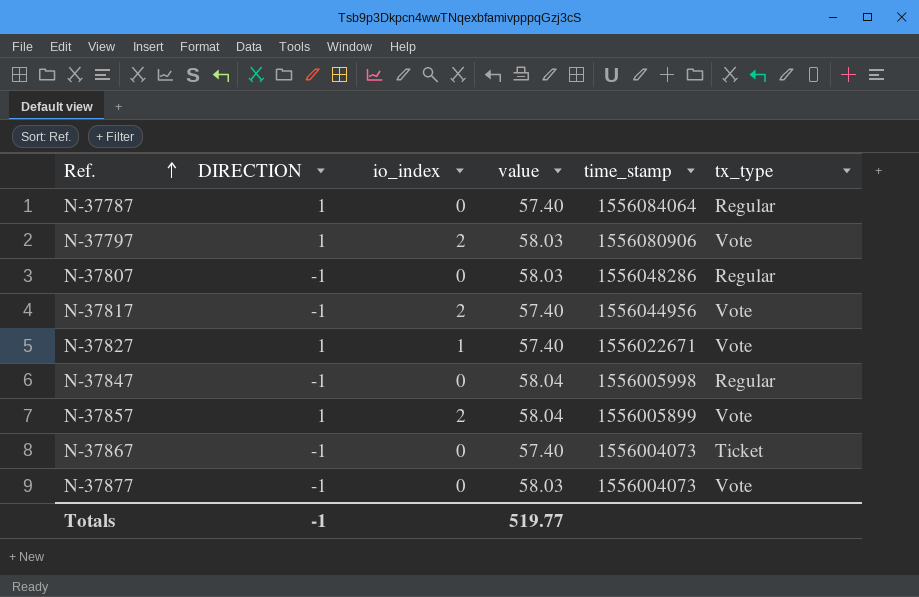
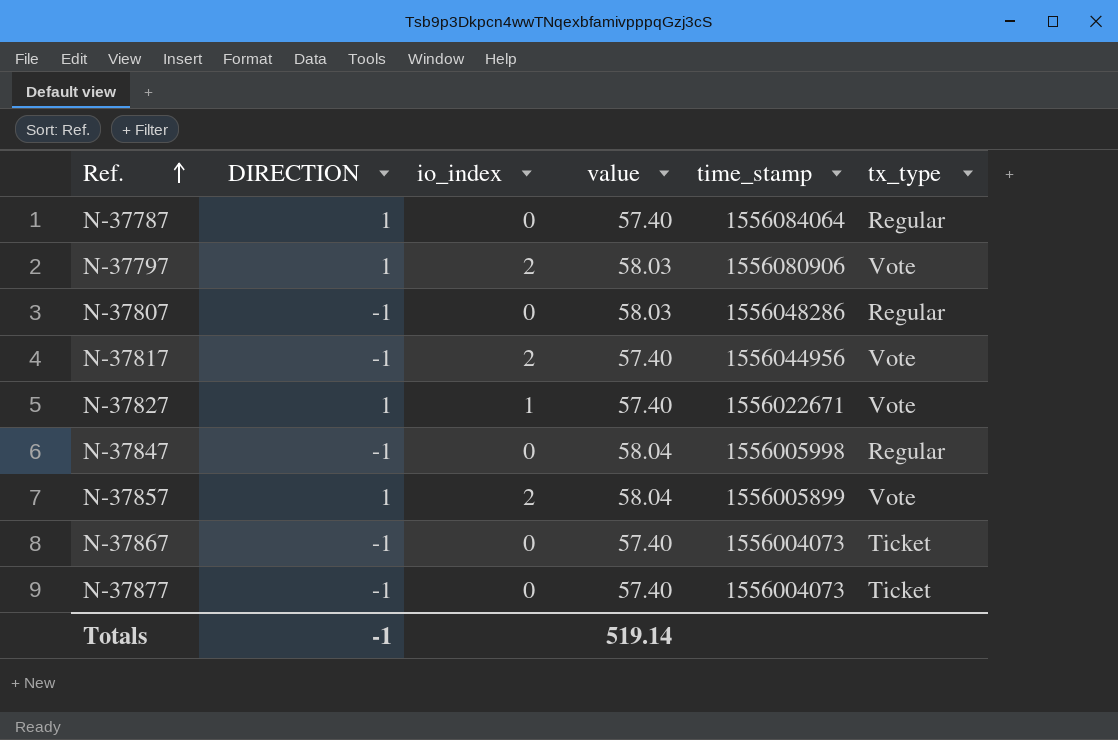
N-37877 | value: 58.03 -> 57.40
N-37877 | tx_type: Vote -> Ticket
Totals | value: 519.77 -> 519.14

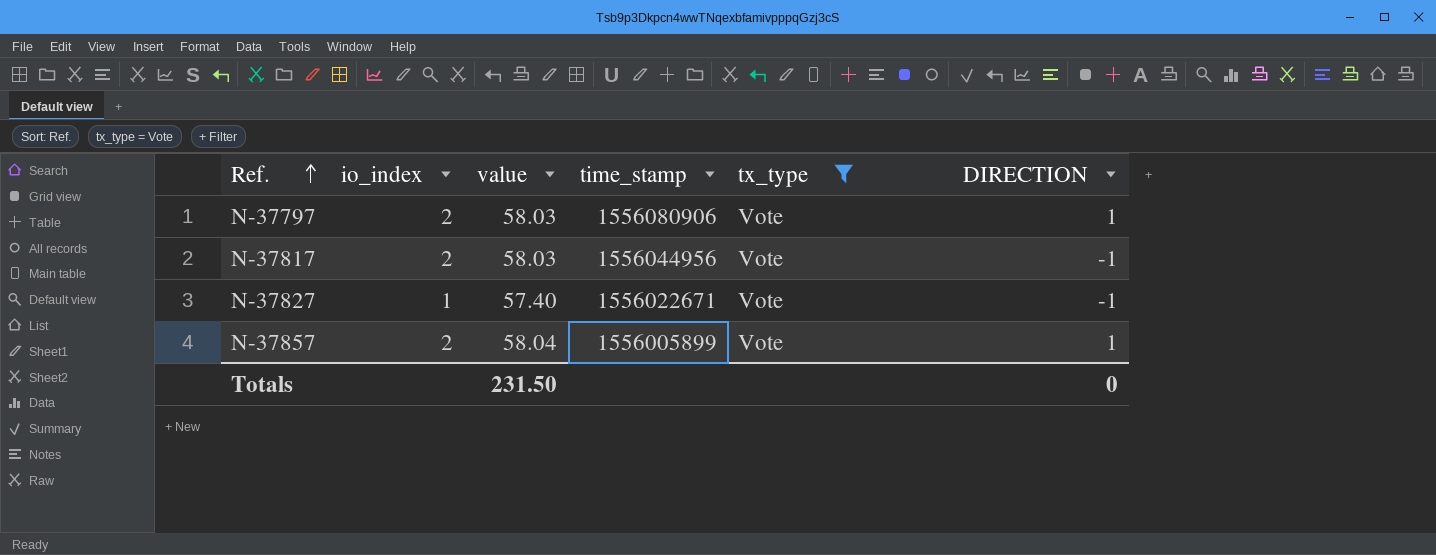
filter: none -> tx_type = Vote
column DIRECTION | position: 2 -> 6
N-37817 | value: 57.40 -> 58.03
N-37827 | DIRECTION: 1 -> -1
Totals | value: 519.14 -> 231.50
Totals | DIRECTION: -1 -> 0

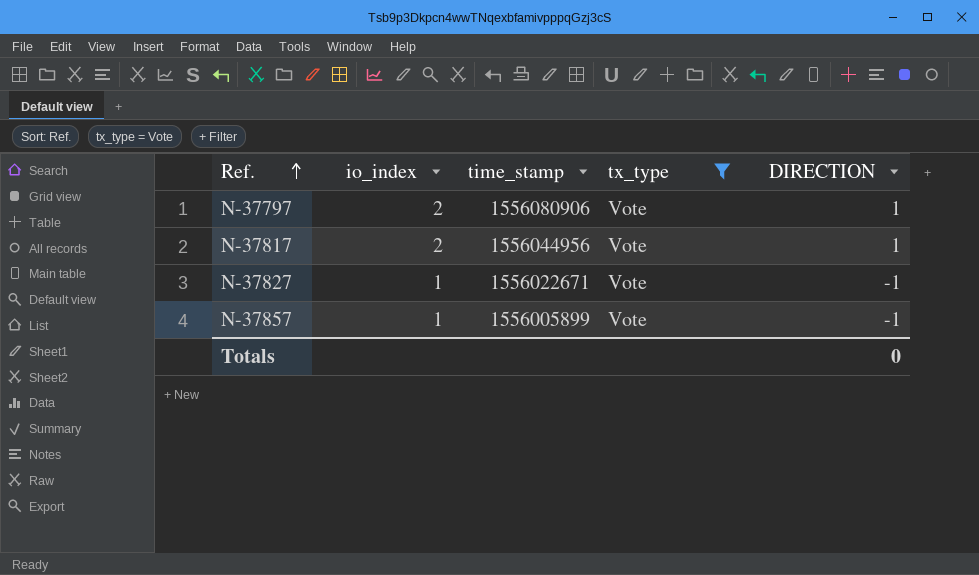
column value | position: 3 -> none
N-37817 | DIRECTION: -1 -> 1
N-37857 | io_index: 2 -> 1
N-37857 | DIRECTION: 1 -> -1

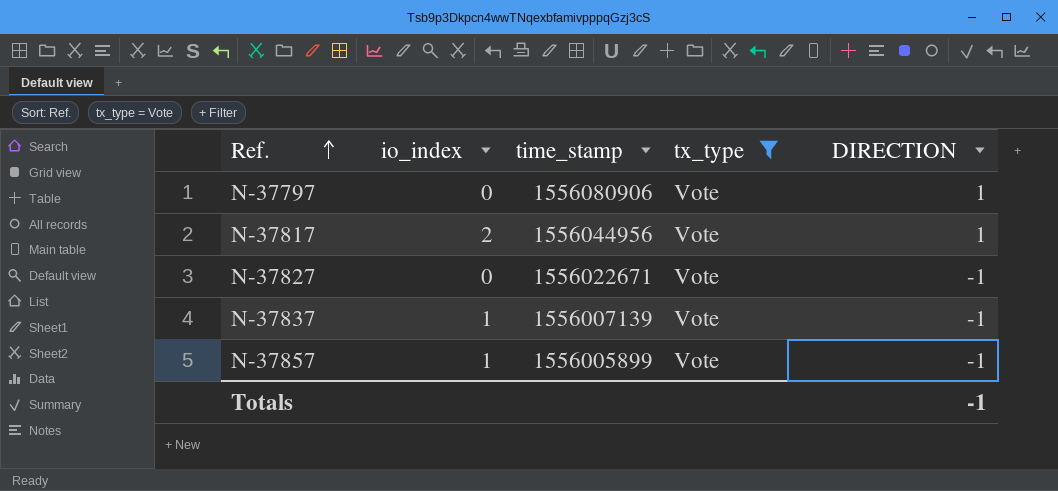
N-37797 | io_index: 2 -> 0
N-37827 | io_index: 1 -> 0
row N-37837: none -> 1 | 1556007139 | Vote | -1
Totals | DIRECTION: 0 -> -1

